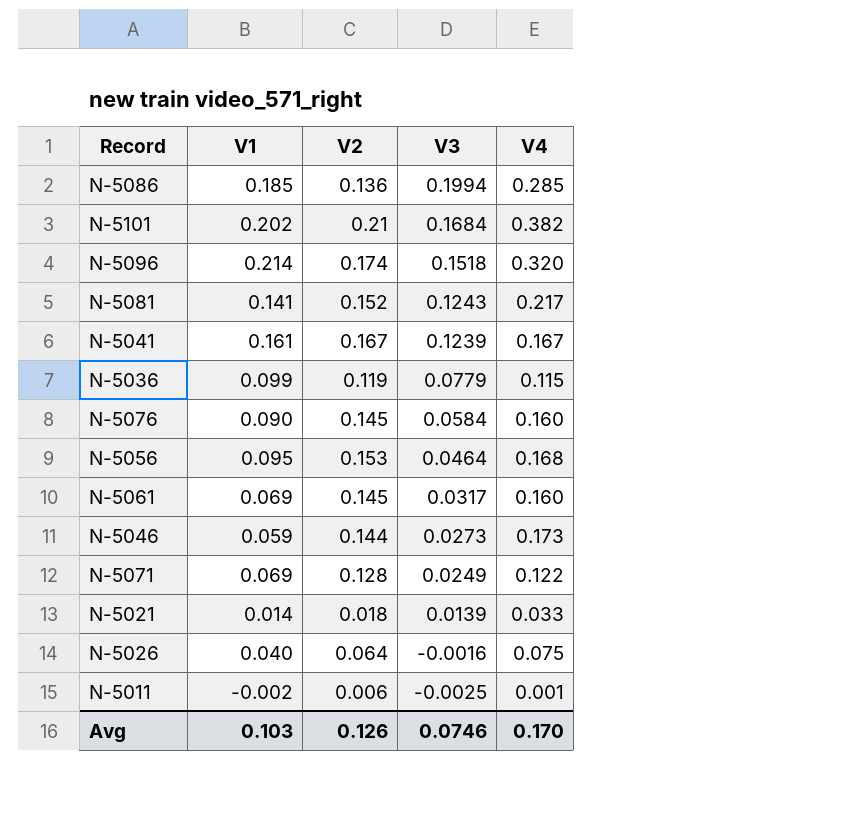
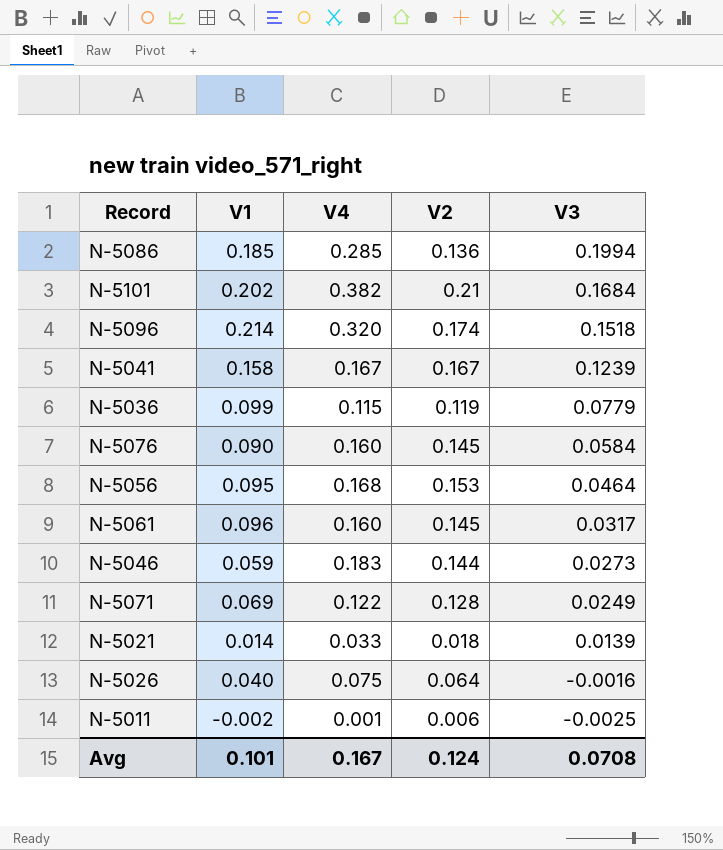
column V4 | position: 5 -> 3
row N-5081: 0.141 | 0.152 | 0.1243 | 0.217 -> none
N-5041 | V1: 0.161 -> 0.158
N-5061 | V1: 0.069 -> 0.096
N-5046 | V4: 0.173 -> 0.183
Avg | V1: 0.103 -> 0.101
Avg | V4: 0.170 -> 0.167
Avg | V2: 0.126 -> 0.124
Avg | V3: 0.0746 -> 0.0708

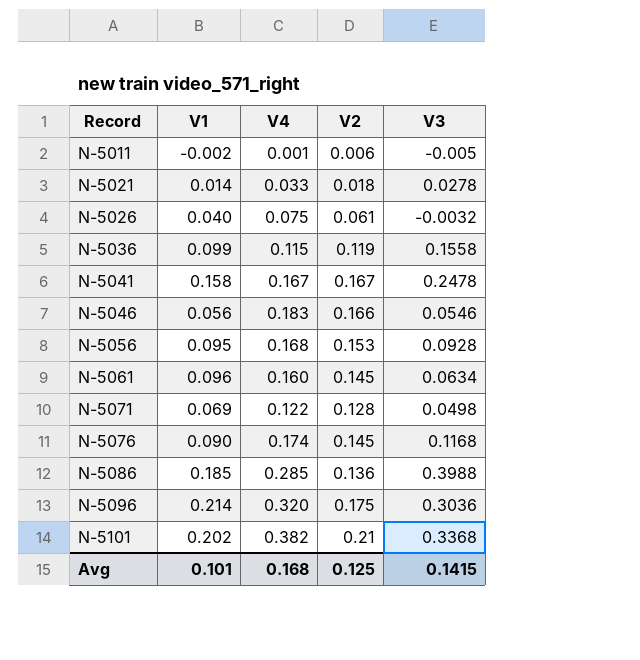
row order: V3 descending -> Record ascending
N-5011 | V3: -0.0025 -> -0.005
N-5021 | V3: 0.0139 -> 0.0278
N-5026 | V2: 0.064 -> 0.061
N-5026 | V3: -0.0016 -> -0.0032
N-5036 | V3: 0.0779 -> 0.1558
N-5041 | V3: 0.1239 -> 0.2478
N-5046 | V1: 0.059 -> 0.056
N-5046 | V2: 0.144 -> 0.166
N-5046 | V3: 0.0273 -> 0.0546
N-5056 | V3: 0.0464 -> 0.0928
N-5061 | V3: 0.0317 -> 0.0634
N-5071 | V3: 0.0249 -> 0.0498
N-5076 | V4: 0.160 -> 0.174
N-5076 | V3: 0.0584 -> 0.1168
N-5086 | V3: 0.1994 -> 0.3988
N-5096 | V2: 0.174 -> 0.175
N-5096 | V3: 0.1518 -> 0.3036
N-5101 | V3: 0.1684 -> 0.3368
Avg | V4: 0.167 -> 0.168
Avg | V2: 0.124 -> 0.125
Avg | V3: 0.0708 -> 0.1415

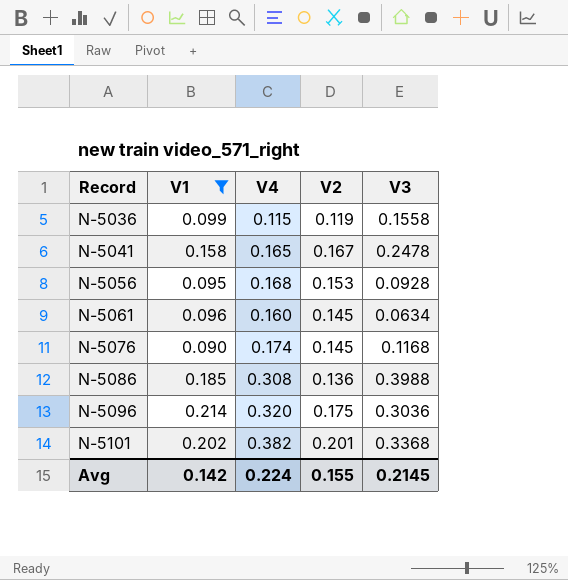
filter: none -> V1 >= 0.090
N-5041 | V4: 0.167 -> 0.165
N-5086 | V4: 0.285 -> 0.308
N-5101 | V2: 0.21 -> 0.201
Avg | V1: 0.101 -> 0.142
Avg | V4: 0.168 -> 0.224
Avg | V2: 0.125 -> 0.155
Avg | V3: 0.1415 -> 0.2145

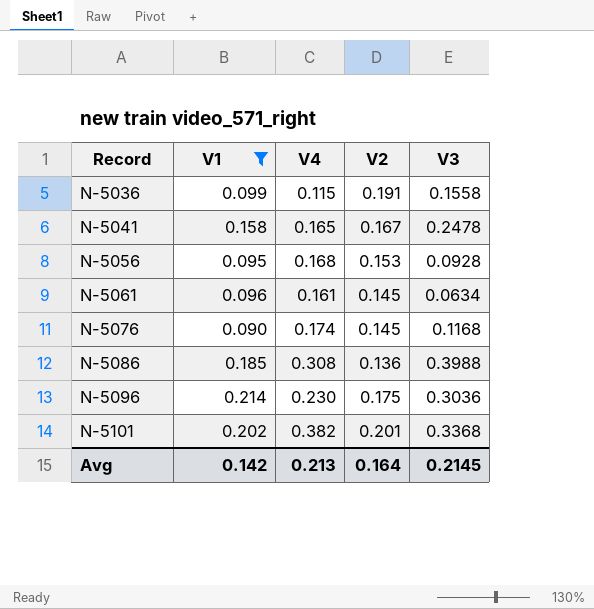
N-5036 | V2: 0.119 -> 0.191
N-5061 | V4: 0.160 -> 0.161
N-5096 | V4: 0.320 -> 0.230
Avg | V4: 0.224 -> 0.213
Avg | V2: 0.155 -> 0.164

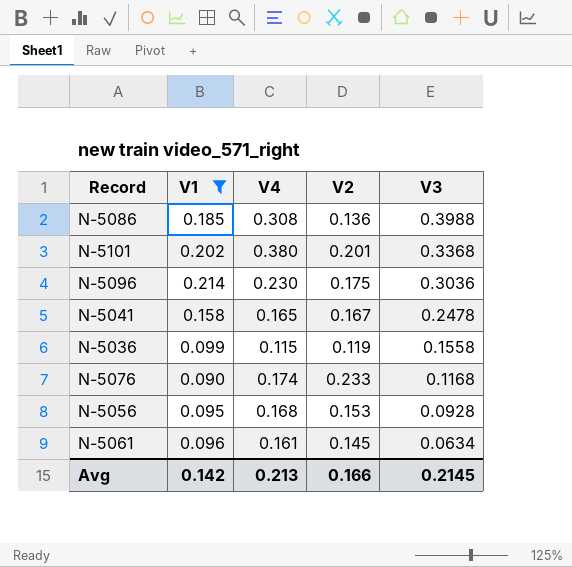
row order: Record ascending -> V3 descending
N-5101 | V4: 0.382 -> 0.380
N-5036 | V2: 0.191 -> 0.119
N-5076 | V2: 0.145 -> 0.233
Avg | V2: 0.164 -> 0.166

